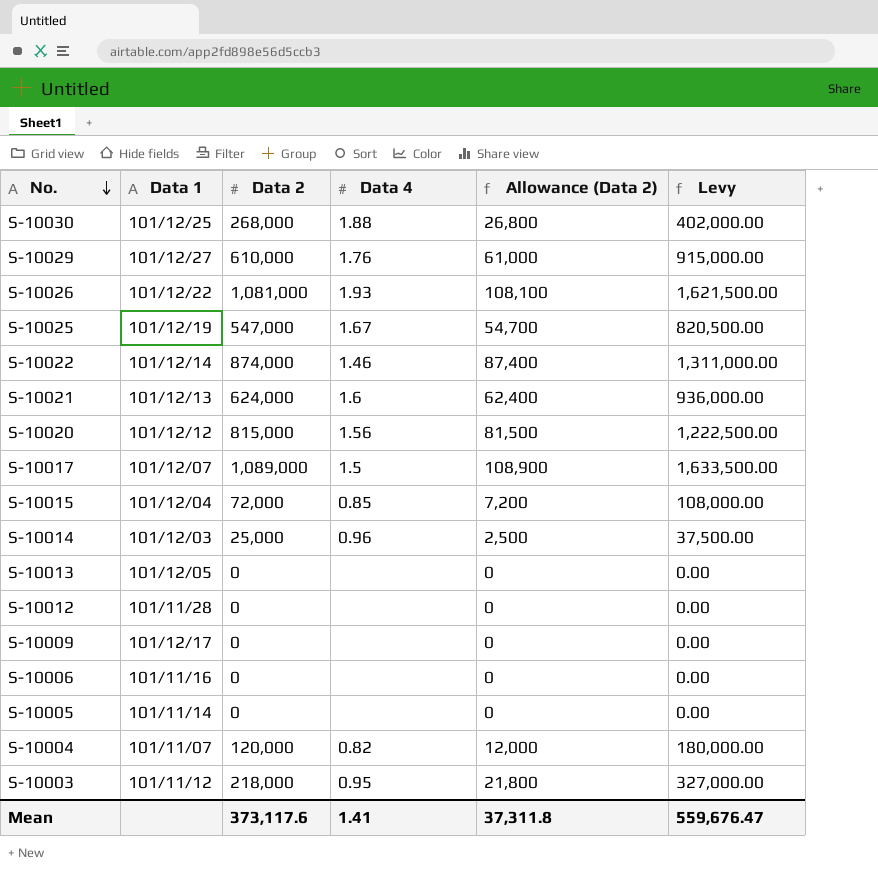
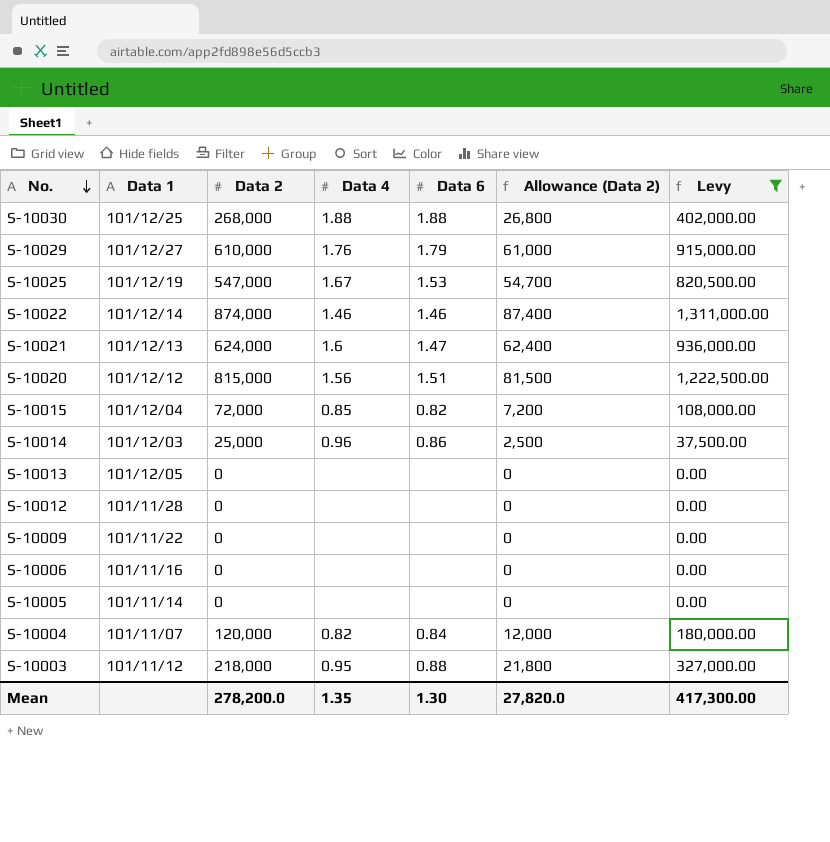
filter: none -> Levy <= 1,311,000.00
column Data 6 | position: none -> 5
S-10009 | Data 1: 101/12/17 -> 101/11/22
Mean | Data 2: 373,117.6 -> 278,200.0
Mean | Data 4: 1.41 -> 1.35
Mean | Allowance (Data 2): 37,311.8 -> 27,820.0
Mean | Levy: 559,676.47 -> 417,300.00

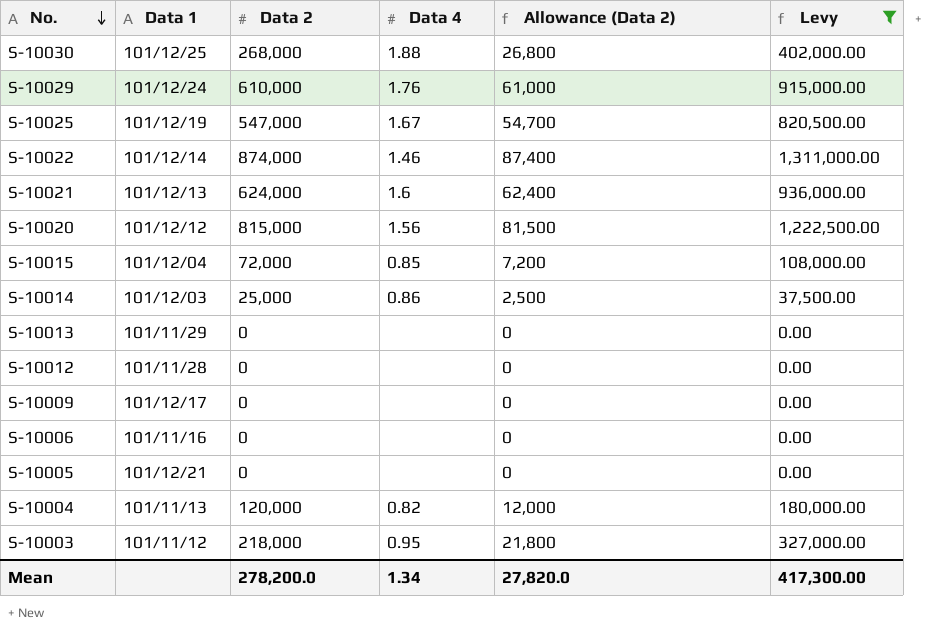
column Data 6 | position: 5 -> none
S-10029 | Data 1: 101/12/27 -> 101/12/24
S-10014 | Data 4: 0.96 -> 0.86
S-10013 | Data 1: 101/12/05 -> 101/11/29
S-10009 | Data 1: 101/11/22 -> 101/12/17
S-10005 | Data 1: 101/11/14 -> 101/12/21
S-10004 | Data 1: 101/11/07 -> 101/11/13
Mean | Data 4: 1.35 -> 1.34

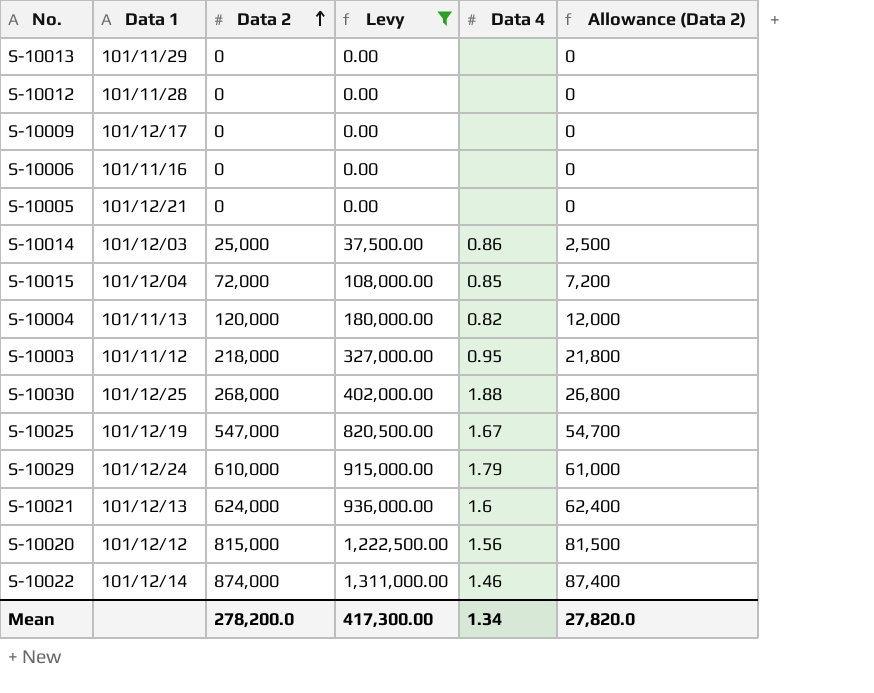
row order: No. descending -> Data 2 ascending
column Levy | position: 6 -> 4
S-10029 | Data 4: 1.76 -> 1.79

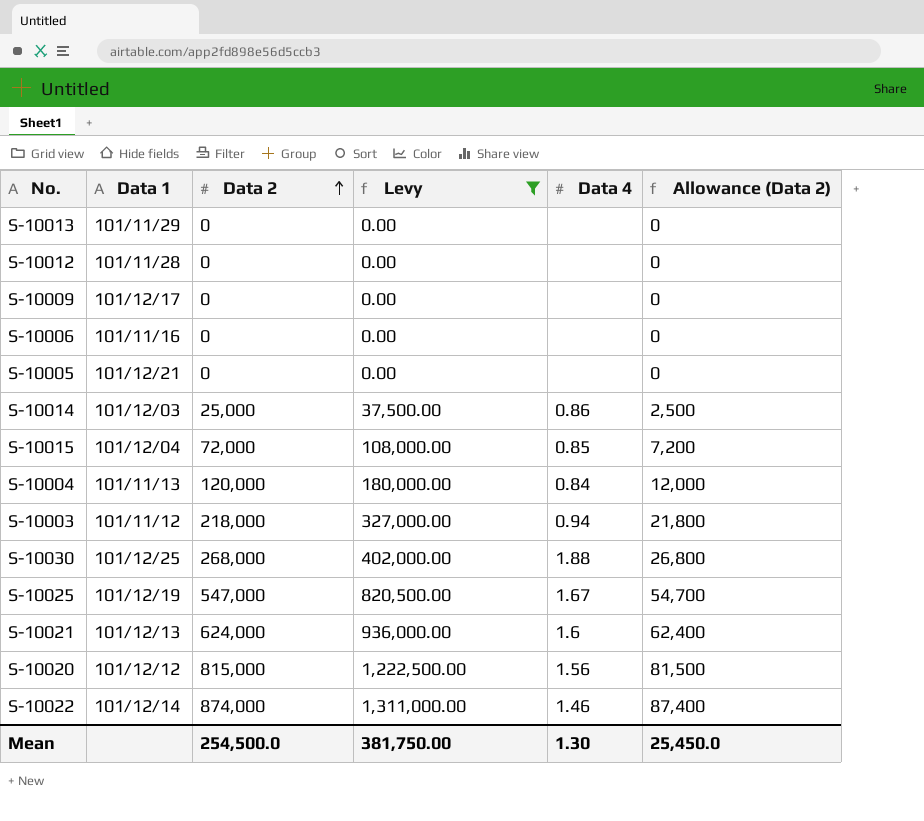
row S-10029: 101/12/24 | 610,000 | 915,000.00 | 1.79 | 61,000 -> none
S-10004 | Data 4: 0.82 -> 0.84
S-10003 | Data 4: 0.95 -> 0.94
Mean | Data 2: 278,200.0 -> 254,500.0
Mean | Levy: 417,300.00 -> 381,750.00
Mean | Data 4: 1.34 -> 1.30
Mean | Allowance (Data 2): 27,820.0 -> 25,450.0

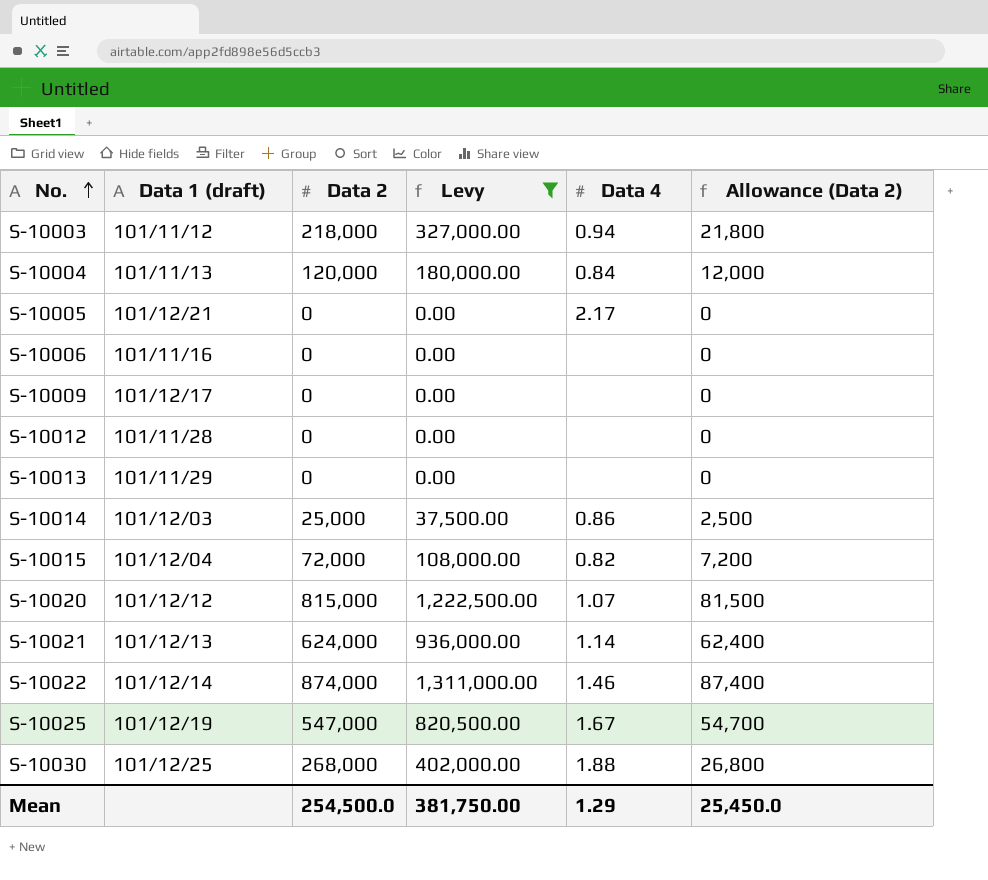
row order: Data 2 ascending -> No. ascending
column name: Data 1 -> Data 1 (draft)
S-10005 | Data 4: none -> 2.17
S-10015 | Data 4: 0.85 -> 0.82
S-10020 | Data 4: 1.56 -> 1.07
S-10021 | Data 4: 1.6 -> 1.14
Mean | Data 4: 1.30 -> 1.29

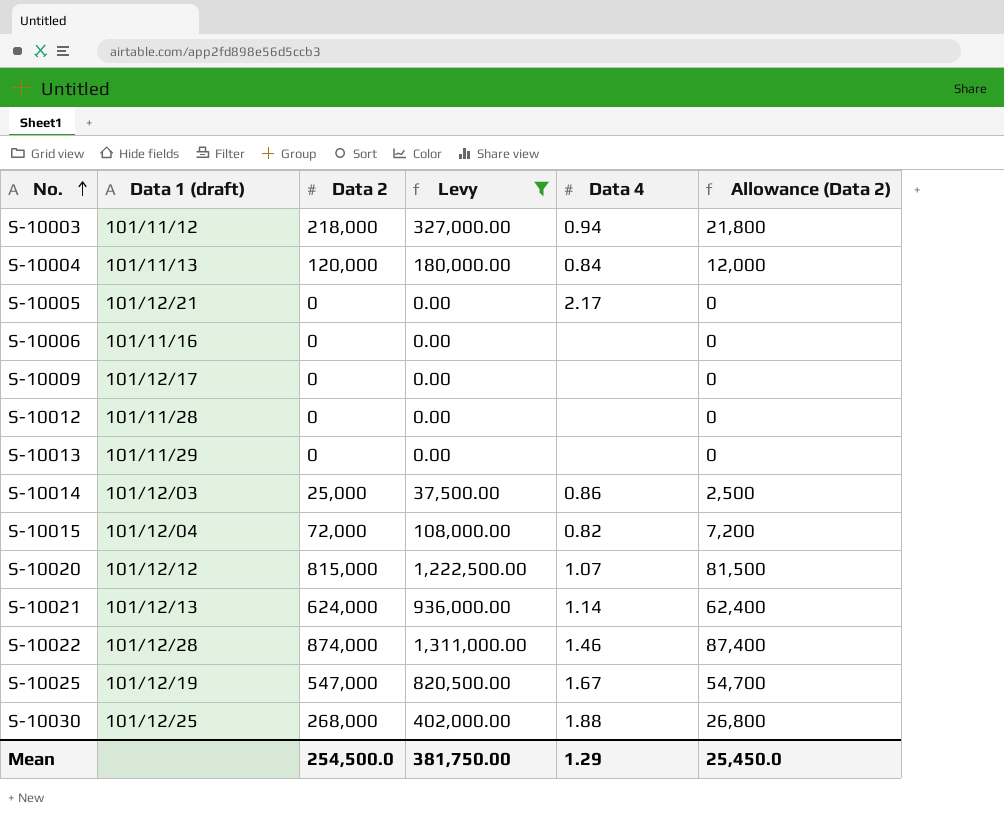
S-10022 | Data 1 (draft): 101/12/14 -> 101/12/28

